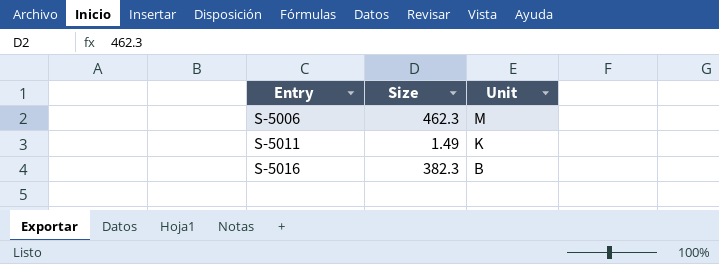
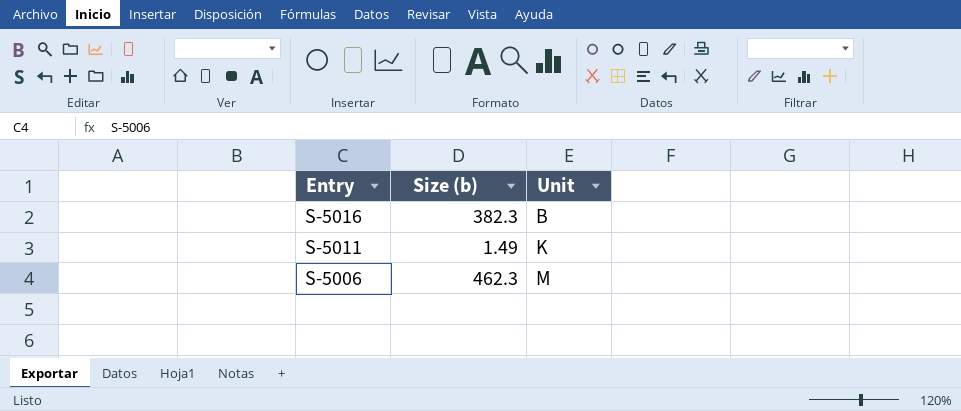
row order: Entry ascending -> Entry descending
column name: Size -> Size (b)

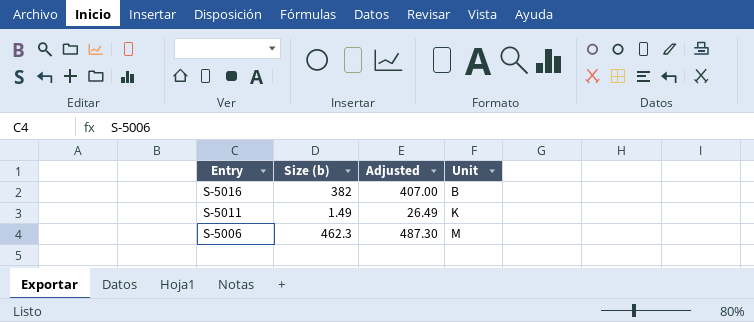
column Adjusted | formula: none -> [Size (b)] + 25
S-5016 | Size (b): 382.3 -> 382

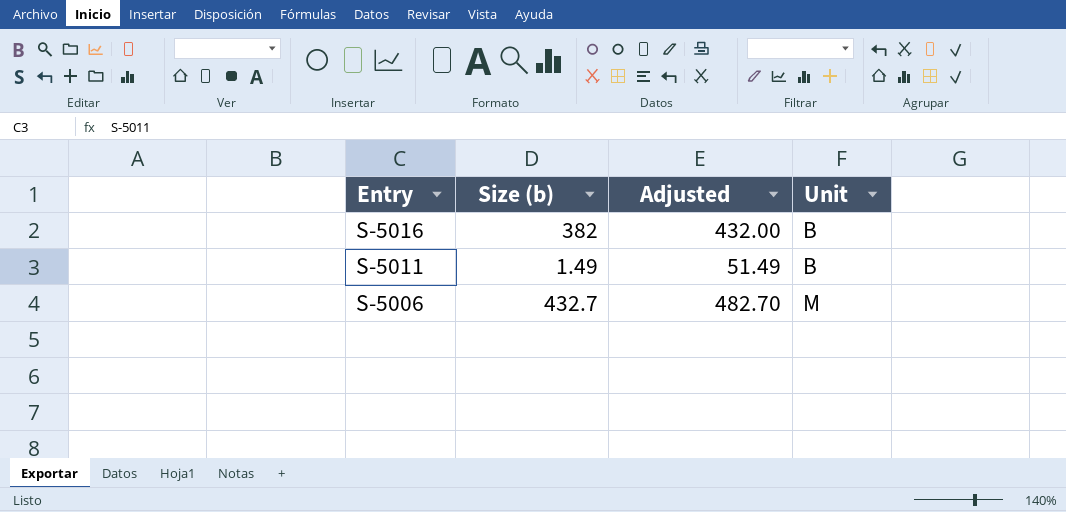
column Adjusted | formula: [Size (b)] + 25 -> [Size (b)] + 50
S-5011 | Unit: K -> B
S-5006 | Size (b): 462.3 -> 432.7

